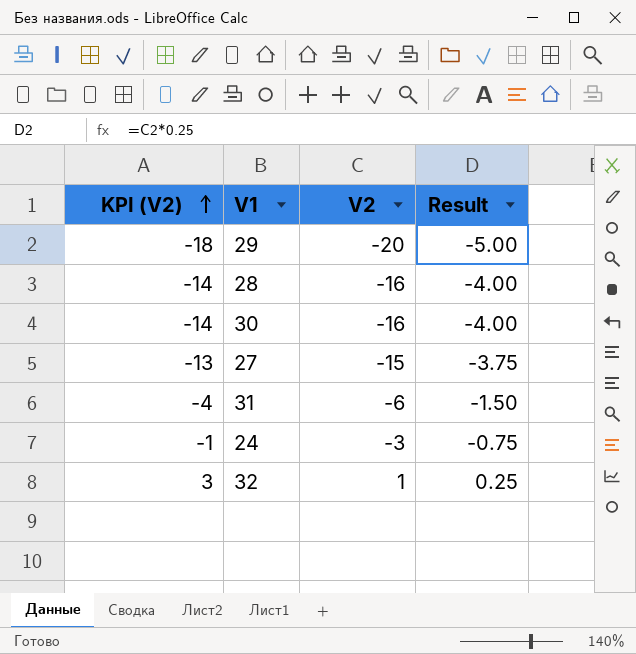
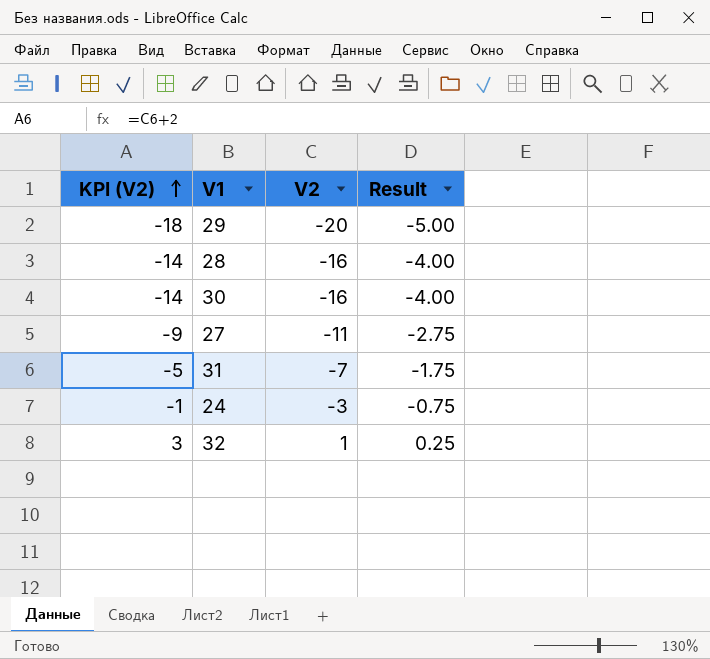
27 | KPI (V2): -13 -> -9
27 | V2: -15 -> -11
27 | Result: -3.75 -> -2.75
31 | KPI (V2): -4 -> -5
31 | V2: -6 -> -7
31 | Result: -1.50 -> -1.75

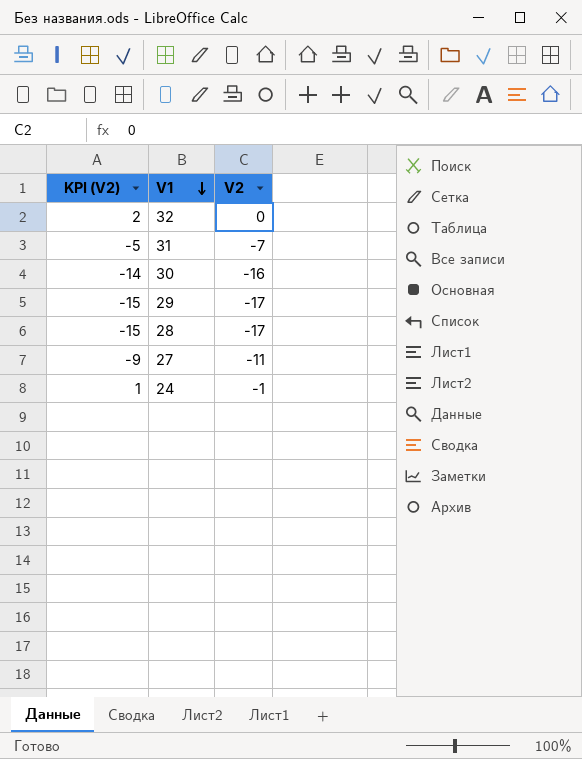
row order: KPI (V2) ascending -> V1 descending
column Result | formula: [V2] * 0.25 -> none
32 | KPI (V2): 3 -> 2
32 | V2: 1 -> 0
29 | KPI (V2): -18 -> -15
29 | V2: -20 -> -17
28 | KPI (V2): -14 -> -15
28 | V2: -16 -> -17
24 | KPI (V2): -1 -> 1
24 | V2: -3 -> -1

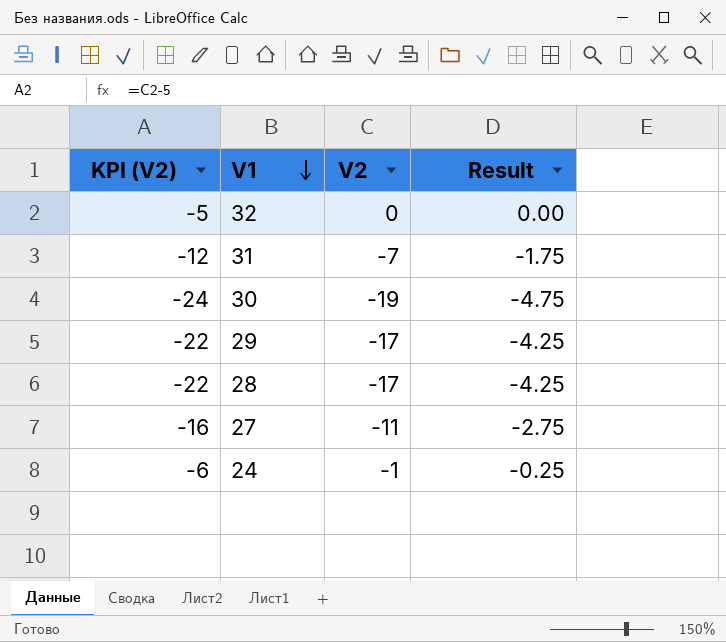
column KPI (V2) | formula: [V2] + 2 -> [V2] - 5
column Result | formula: none -> [V2] * 0.25
30 | V2: -16 -> -19

